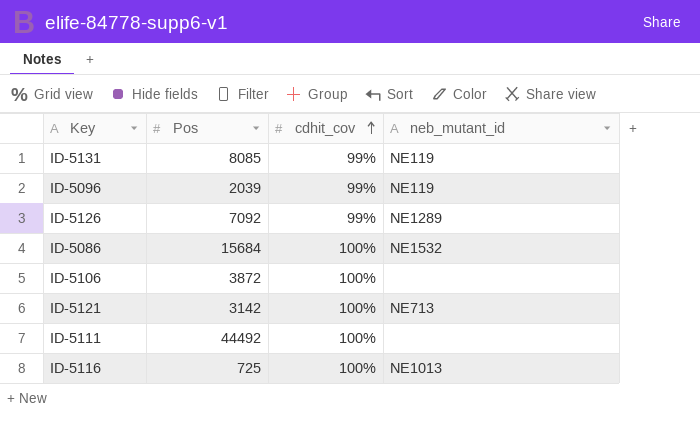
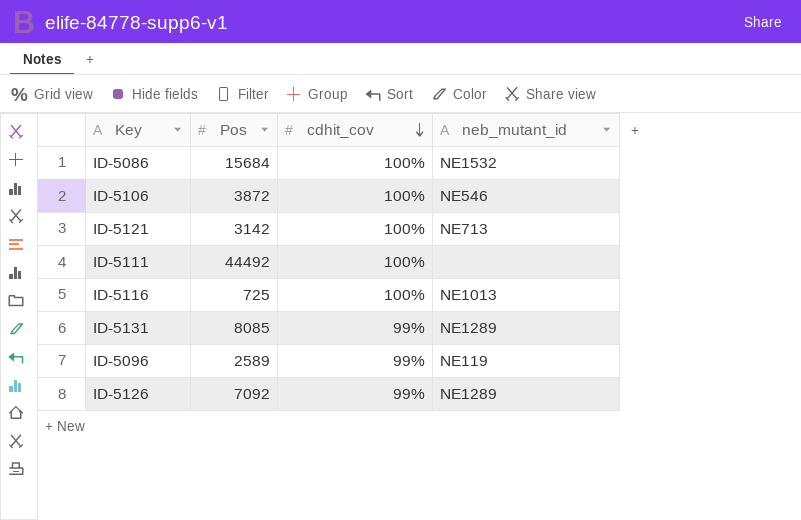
row order: cdhit_cov ascending -> cdhit_cov descending
ID-5106 | neb_mutant_id: none -> NE546
ID-5131 | neb_mutant_id: NE119 -> NE1289
ID-5096 | Pos: 2039 -> 2589

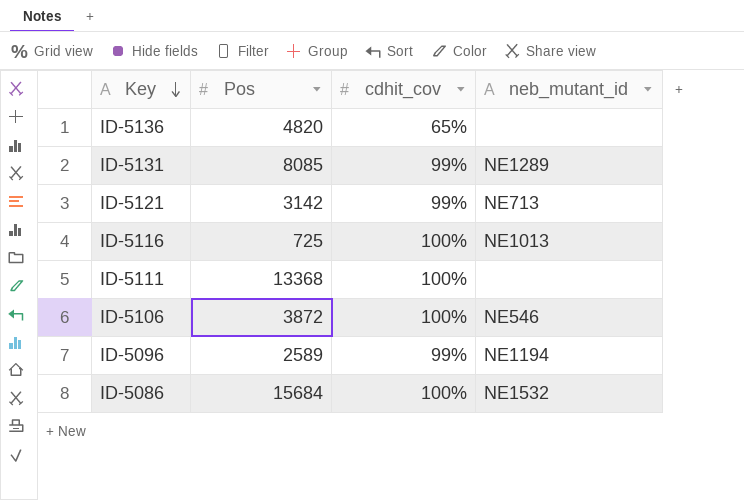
row order: cdhit_cov descending -> Key descending
row ID-5126: 7092 | 99% | NE1289 -> none
row ID-5136: none -> 4820 | 65% | none
ID-5121 | cdhit_cov: 100% -> 99%
ID-5111 | Pos: 44492 -> 13368
ID-5096 | neb_mutant_id: NE119 -> NE1194

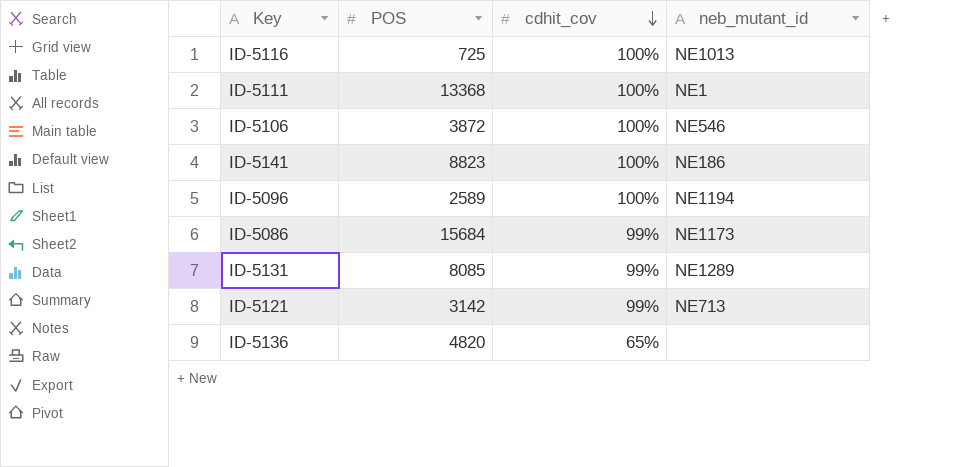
row order: Key descending -> cdhit_cov descending
column name: Pos -> POS
ID-5111 | neb_mutant_id: none -> NE1
row ID-5141: none -> 8823 | 100% | NE186
ID-5096 | cdhit_cov: 99% -> 100%
ID-5086 | cdhit_cov: 100% -> 99%
ID-5086 | neb_mutant_id: NE1532 -> NE1173

